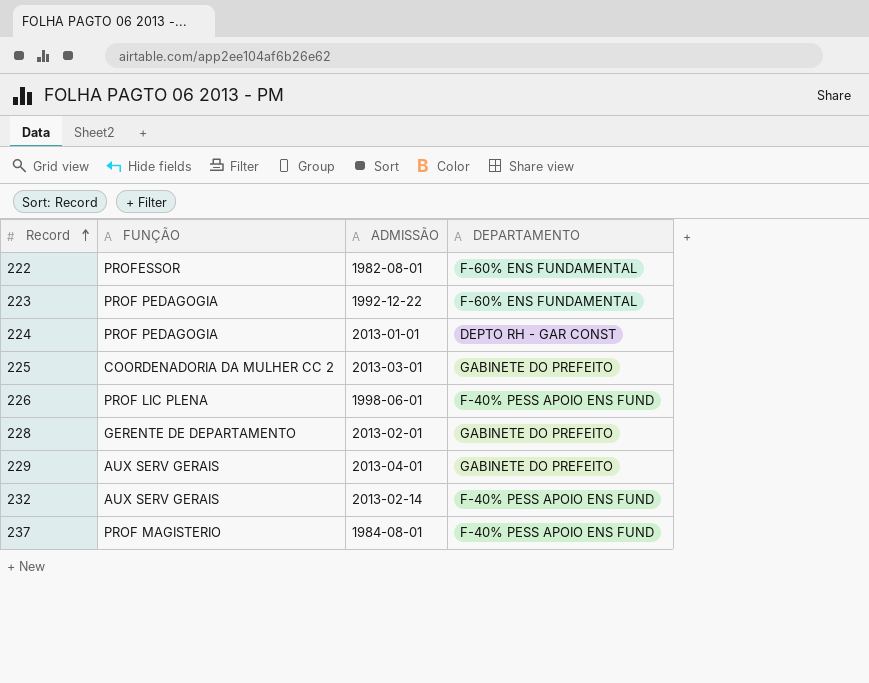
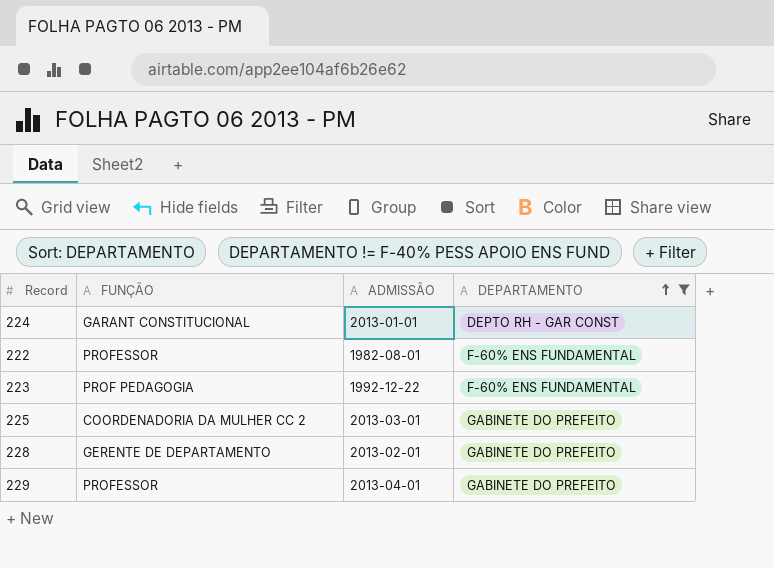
filter: none -> DEPARTAMENTO != F-40% PESS APOIO ENS FUND
row order: Record ascending -> DEPARTAMENTO ascending
224 | FUNÇÃO: PROF PEDAGOGIA -> GARANT CONSTITUCIONAL
229 | FUNÇÃO: AUX SERV GERAIS -> PROFESSOR

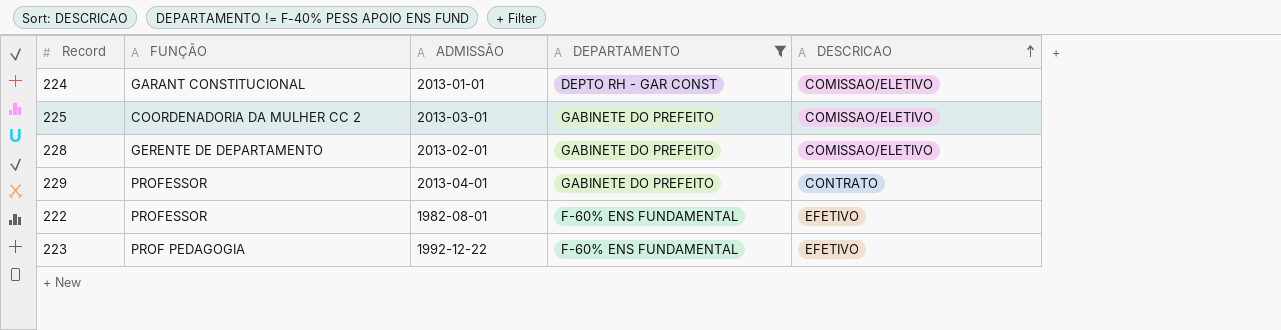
row order: DEPARTAMENTO ascending -> DESCRICAO ascending
column DESCRICAO | position: none -> 5

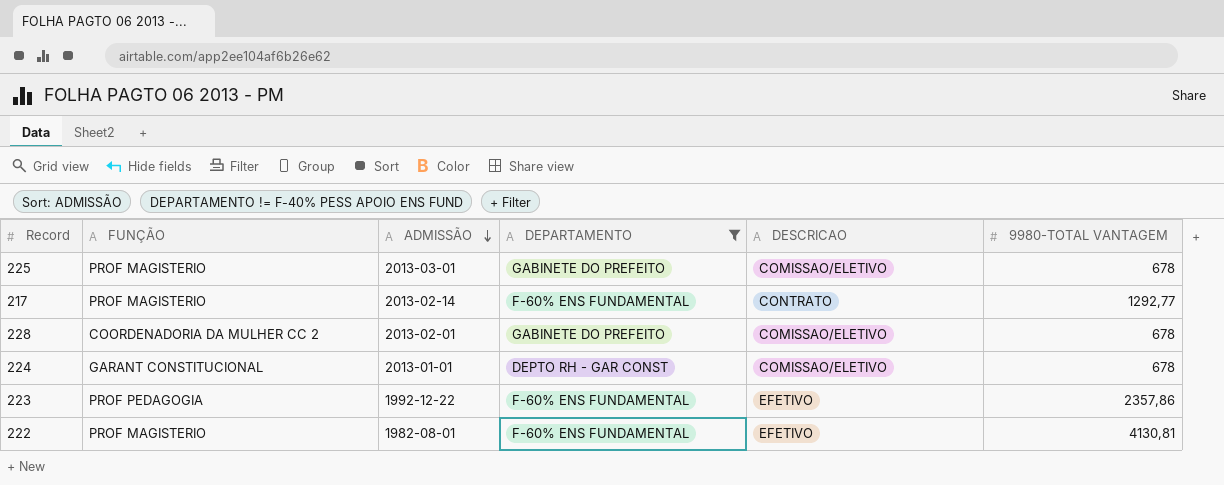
row order: DESCRICAO ascending -> ADMISSÃO descending
column 9980-TOTAL VANTAGEM | position: none -> 6
row 229: PROFESSOR | 2013-04-01 | GABINETE DO PREFEITO | CONTRATO -> none
225 | FUNÇÃO: COORDENADORIA DA MULHER CC 2 -> PROF MAGISTERIO
row 217: none -> PROF MAGISTERIO | 2013-02-14 | F-60% ENS FUNDAMENTAL | CONTRATO | 1292,77
228 | FUNÇÃO: GERENTE DE DEPARTAMENTO -> COORDENADORIA DA MULHER CC 2
222 | FUNÇÃO: PROFESSOR -> PROF MAGISTERIO

